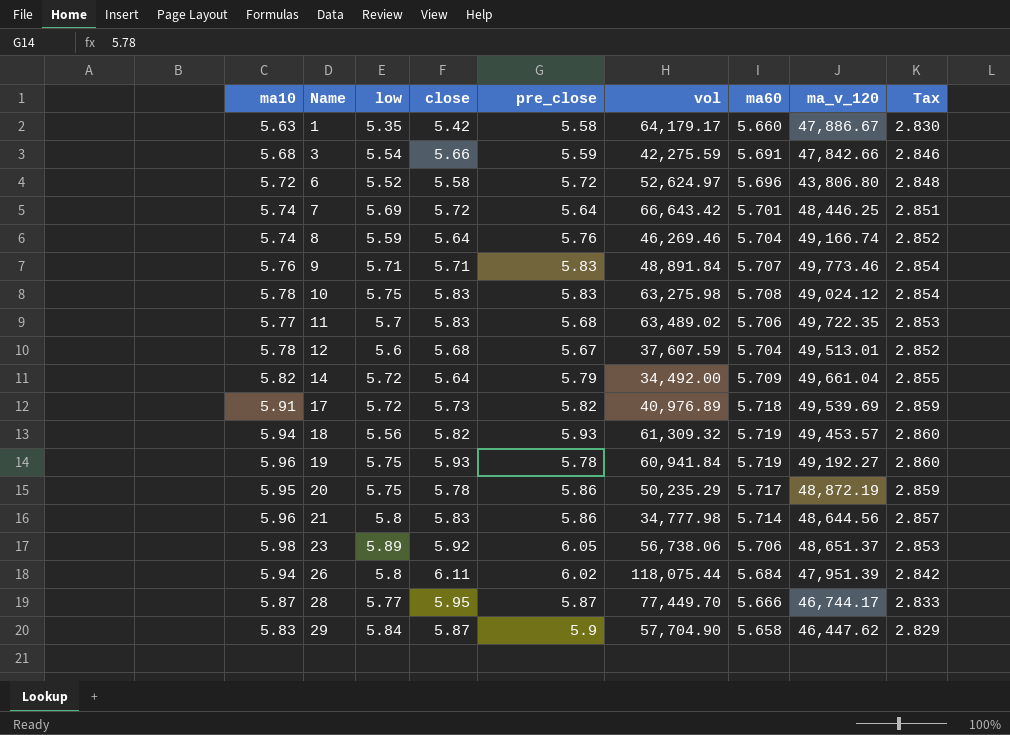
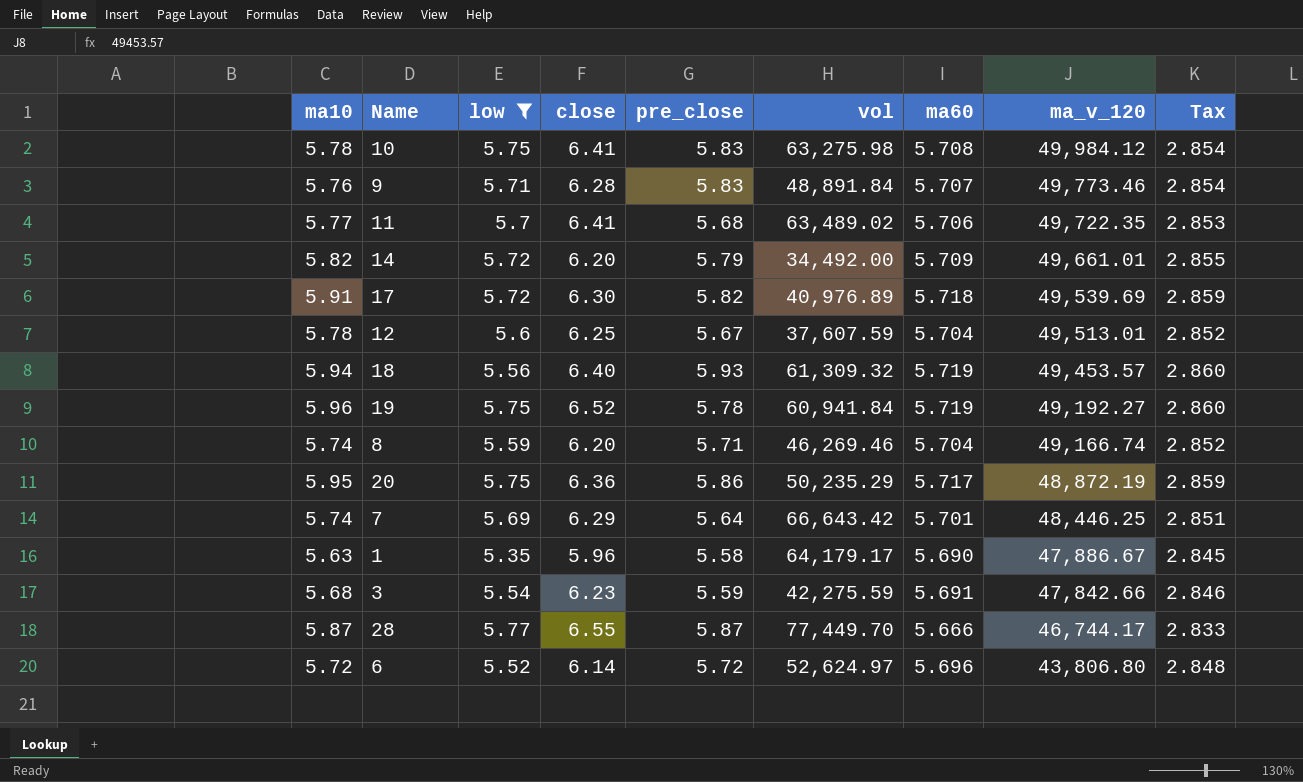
filter: none -> low <= 5.77
row order: Name ascending -> ma_v_120 descending
10 | close: 5.83 -> 6.41
10 | ma_v_120: 49,024.12 -> 49,984.12
9 | close: 5.71 -> 6.28
11 | close: 5.83 -> 6.41
14 | close: 5.64 -> 6.20
14 | ma_v_120: 49,661.04 -> 49,661.01
17 | close: 5.73 -> 6.30
12 | close: 5.68 -> 6.25
18 | close: 5.82 -> 6.40
19 | close: 5.93 -> 6.52
8 | close: 5.64 -> 6.20
8 | pre_close: 5.76 -> 5.71
20 | close: 5.78 -> 6.36
7 | close: 5.72 -> 6.29
1 | close: 5.42 -> 5.96
1 | ma60: 5.660 -> 5.690
1 | Tax: 2.830 -> 2.845
3 | close: 5.66 -> 6.23
28 | close: 5.95 -> 6.55
6 | close: 5.58 -> 6.14

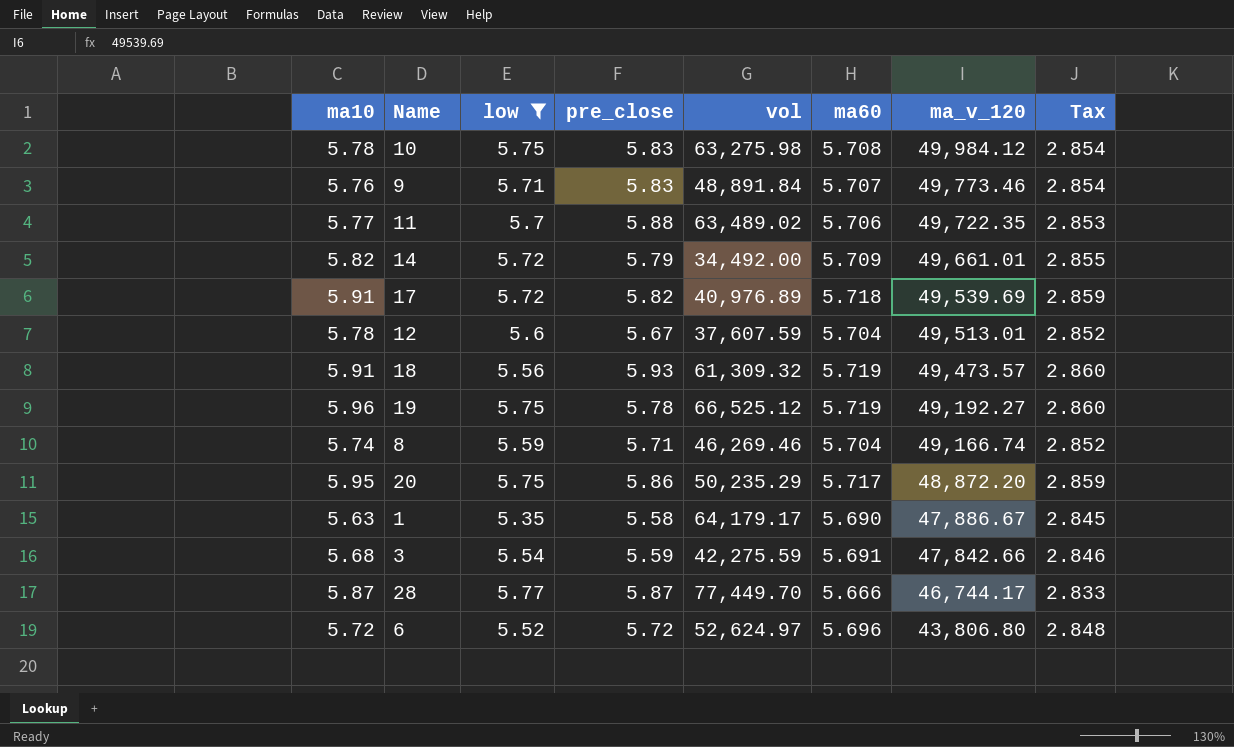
column close | position: 4 -> none
row 7: 5.74 | 5.69 | 6.29 | 5.64 | 66,643.42 | 5.701 | 48,446.25 | 2.851 -> none
11 | pre_close: 5.68 -> 5.88
18 | ma10: 5.94 -> 5.91
18 | ma_v_120: 49,453.57 -> 49,473.57
19 | vol: 60,941.84 -> 66,525.12
20 | ma_v_120: 48,872.19 -> 48,872.20

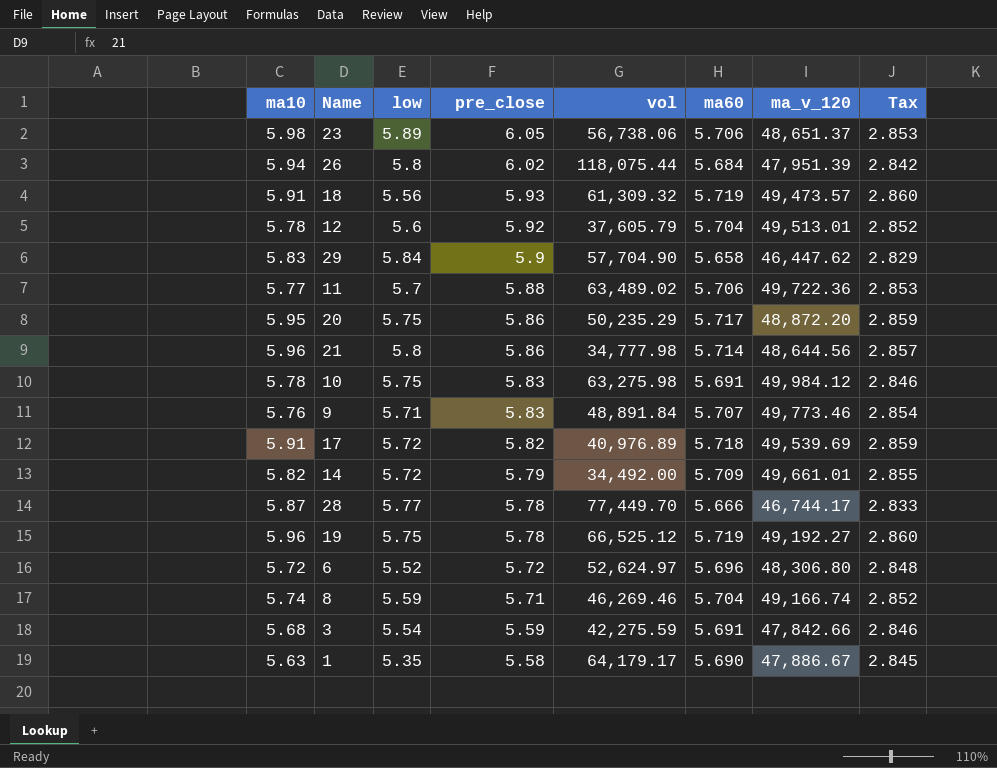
filter: low <= 5.77 -> none
row order: ma_v_120 descending -> pre_close descending
12 | pre_close: 5.67 -> 5.92
12 | vol: 37,607.59 -> 37,605.79
11 | ma_v_120: 49,722.35 -> 49,722.36
10 | ma60: 5.708 -> 5.691
10 | Tax: 2.854 -> 2.846
28 | pre_close: 5.87 -> 5.78
6 | ma_v_120: 43,806.80 -> 48,306.80

